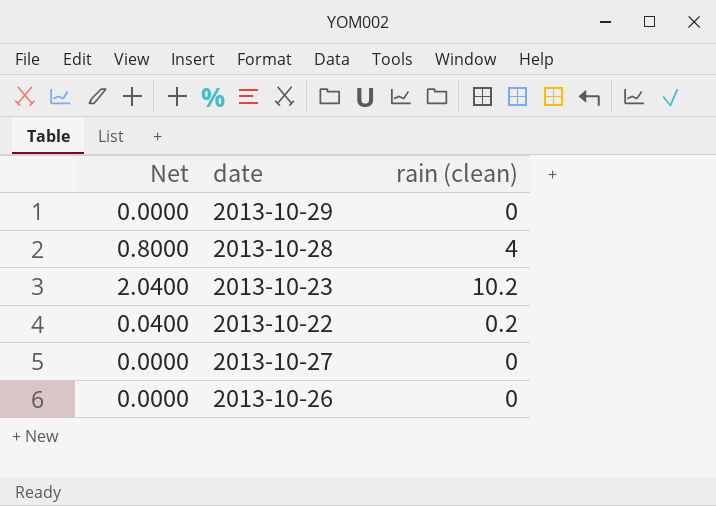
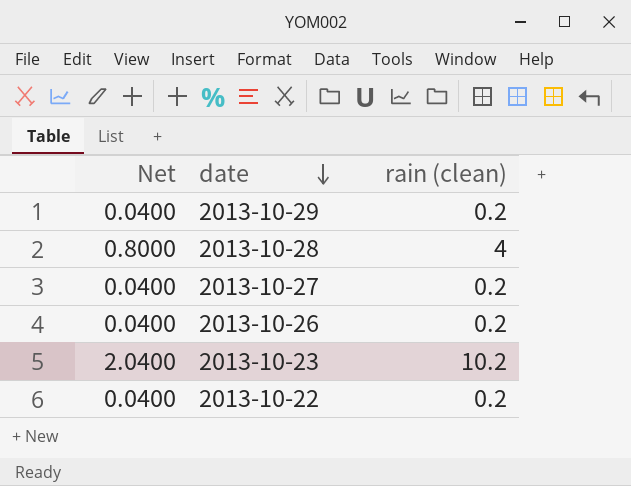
row order: none -> date descending
2013-10-29 | Net: 0.0000 -> 0.0400
2013-10-29 | rain (clean): 0 -> 0.2
2013-10-27 | Net: 0.0000 -> 0.0400
2013-10-27 | rain (clean): 0 -> 0.2
2013-10-26 | Net: 0.0000 -> 0.0400
2013-10-26 | rain (clean): 0 -> 0.2

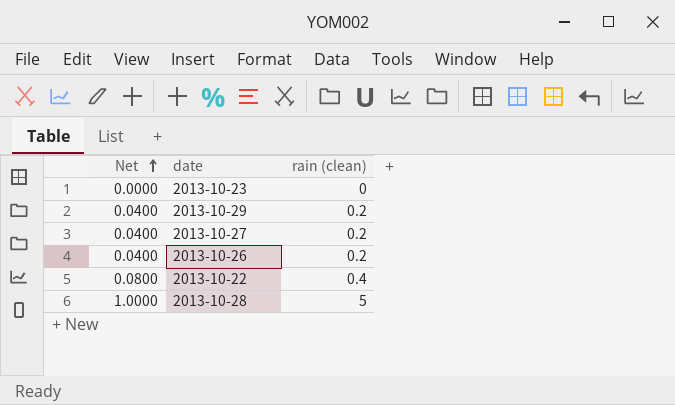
row order: date descending -> Net ascending
2013-10-23 | Net: 2.0400 -> 0.0000
2013-10-23 | rain (clean): 10.2 -> 0
2013-10-22 | Net: 0.0400 -> 0.0800
2013-10-22 | rain (clean): 0.2 -> 0.4
2013-10-28 | Net: 0.8000 -> 1.0000
2013-10-28 | rain (clean): 4 -> 5

